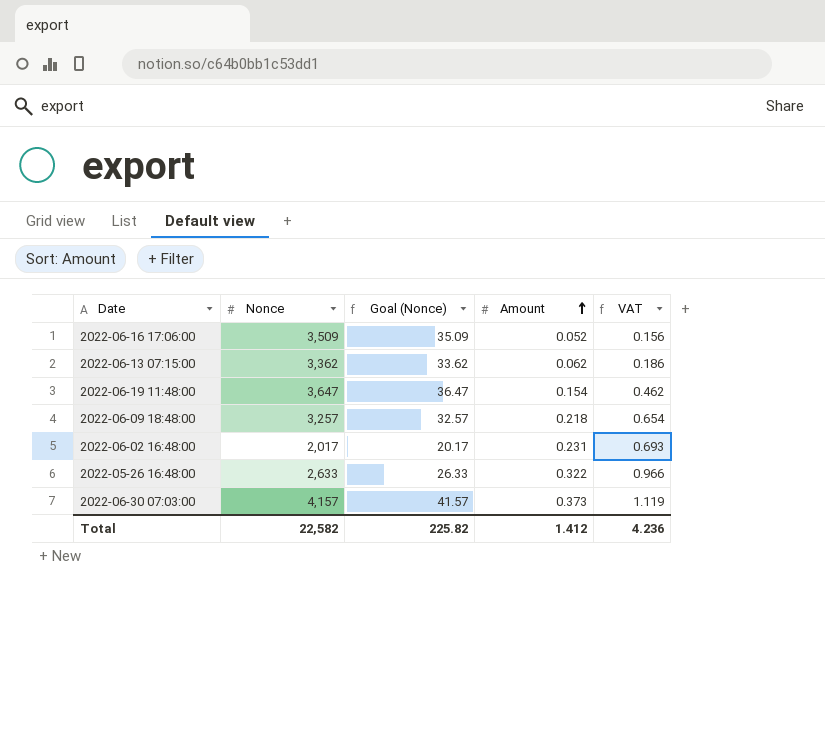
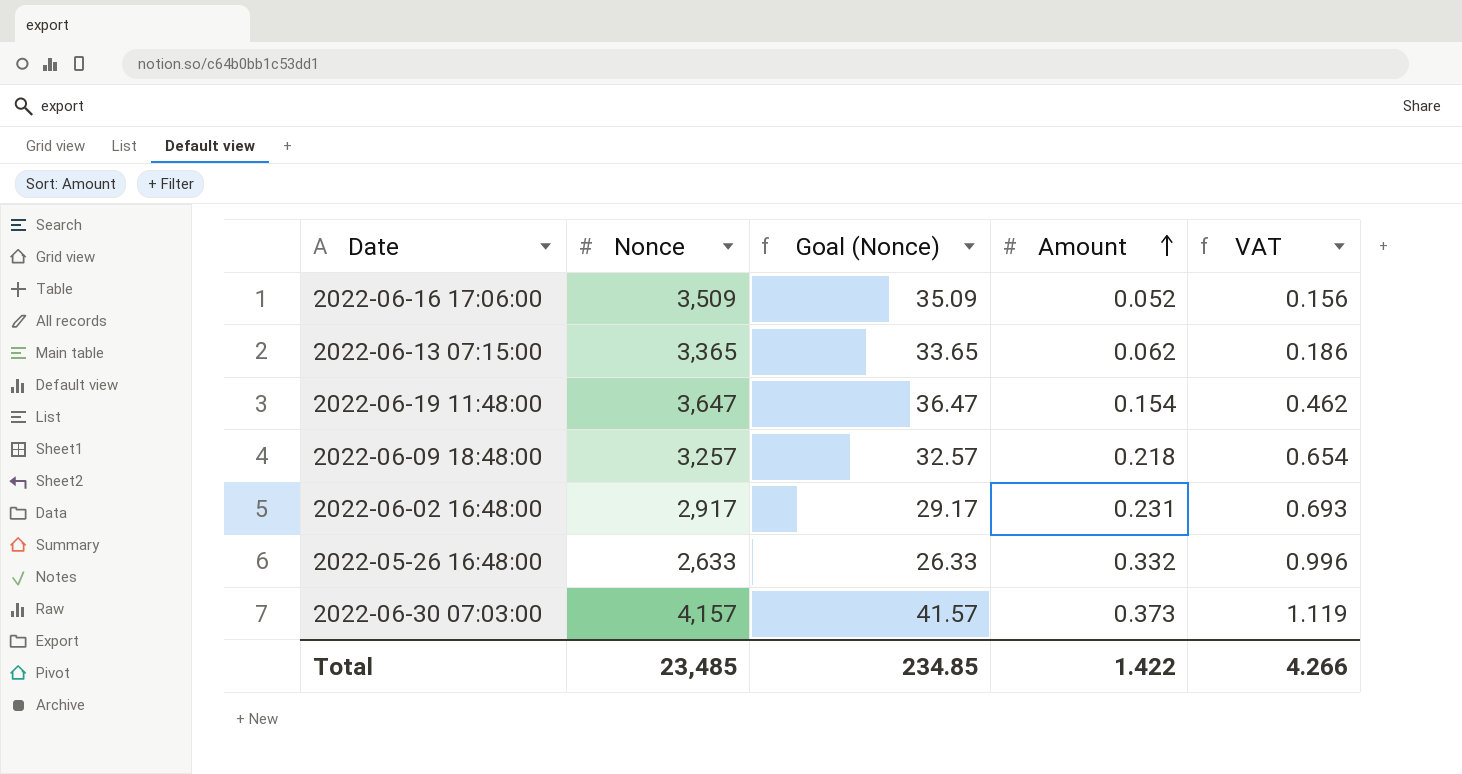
2022-06-13 07:15:00 | Nonce: 3,362 -> 3,365
2022-06-13 07:15:00 | Goal (Nonce): 33.62 -> 33.65
2022-06-02 16:48:00 | Nonce: 2,017 -> 2,917
2022-06-02 16:48:00 | Goal (Nonce): 20.17 -> 29.17
2022-05-26 16:48:00 | Amount: 0.322 -> 0.332
2022-05-26 16:48:00 | VAT: 0.966 -> 0.996
Total | Nonce: 22,582 -> 23,485
Total | Goal (Nonce): 225.82 -> 234.85
Total | Amount: 1.412 -> 1.422
Total | VAT: 4.236 -> 4.266

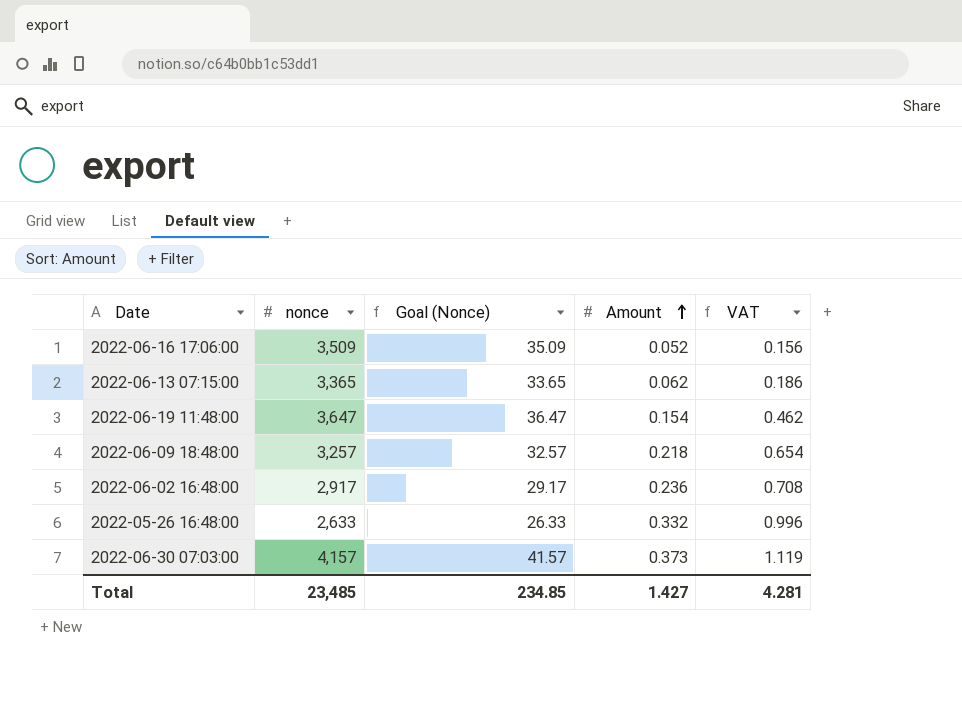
column name: Nonce -> nonce
2022-06-02 16:48:00 | Amount: 0.231 -> 0.236
2022-06-02 16:48:00 | VAT: 0.693 -> 0.708
Total | Amount: 1.422 -> 1.427
Total | VAT: 4.266 -> 4.281

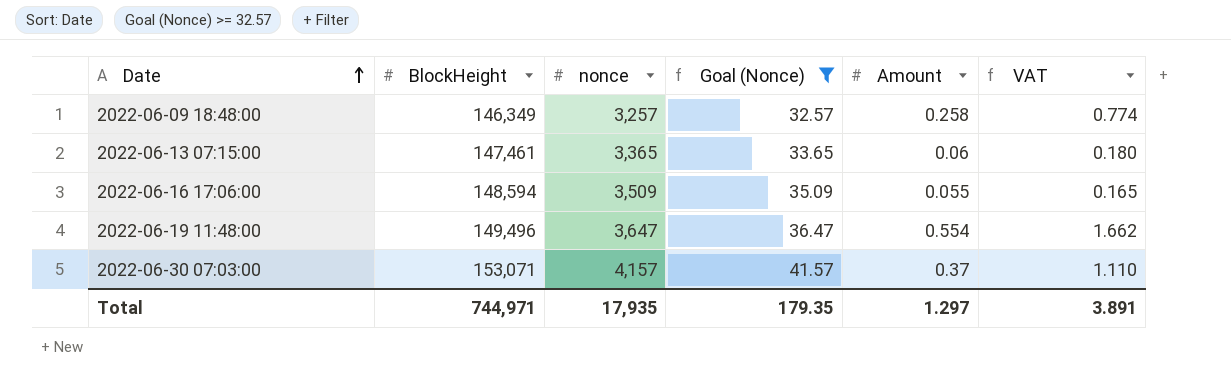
filter: none -> Goal (Nonce) >= 32.57
row order: Amount ascending -> Date ascending
column BlockHeight | position: none -> 2
2022-06-09 18:48:00 | Amount: 0.218 -> 0.258
2022-06-09 18:48:00 | VAT: 0.654 -> 0.774
2022-06-13 07:15:00 | Amount: 0.062 -> 0.06
2022-06-13 07:15:00 | VAT: 0.186 -> 0.180
2022-06-16 17:06:00 | Amount: 0.052 -> 0.055
2022-06-16 17:06:00 | VAT: 0.156 -> 0.165
2022-06-19 11:48:00 | Amount: 0.154 -> 0.554
2022-06-19 11:48:00 | VAT: 0.462 -> 1.662
2022-06-30 07:03:00 | Amount: 0.373 -> 0.37
2022-06-30 07:03:00 | VAT: 1.119 -> 1.110
Total | nonce: 23,485 -> 17,935
Total | Goal (Nonce): 234.85 -> 179.35
Total | Amount: 1.427 -> 1.297
Total | VAT: 4.281 -> 3.891

